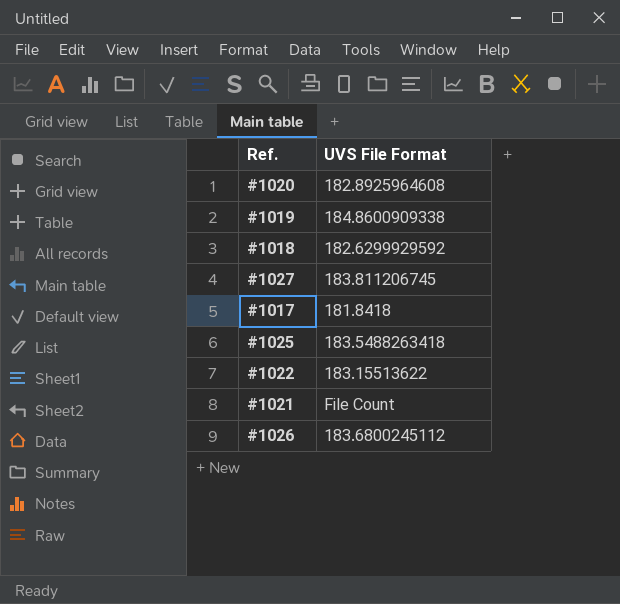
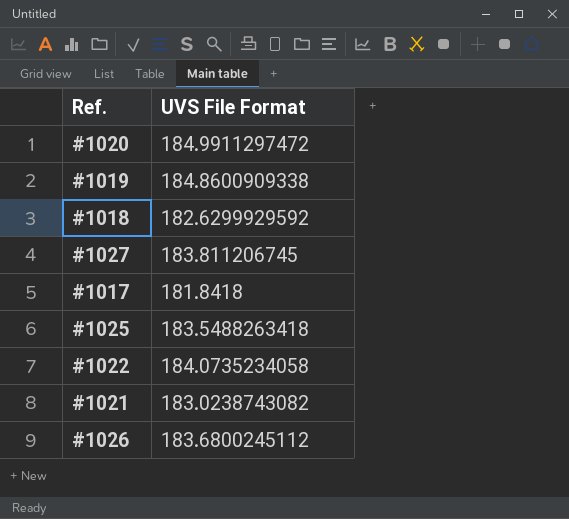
#1020 | UVS File Format: 182.8925964608 -> 184.9911297472
#1022 | UVS File Format: 183.15513622 -> 184.0735234058
#1021 | UVS File Format: File Count -> 183.0238743082

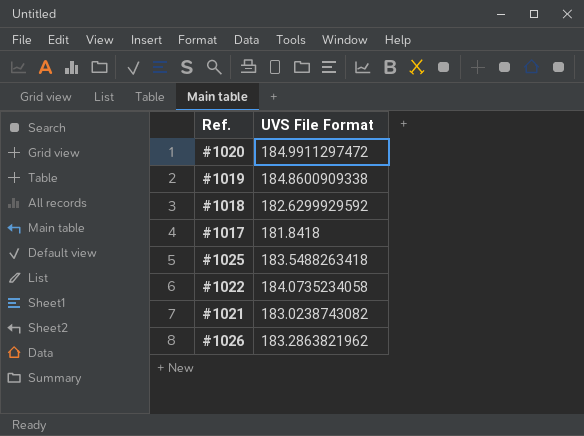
row #1027: 183.811206745 -> none
#1026 | UVS File Format: 183.6800245112 -> 183.2863821962

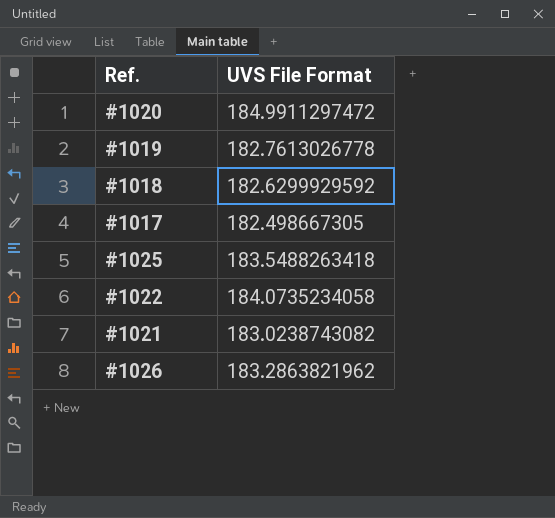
#1019 | UVS File Format: 184.8600909338 -> 182.7613026778
#1017 | UVS File Format: 181.8418 -> 182.498667305

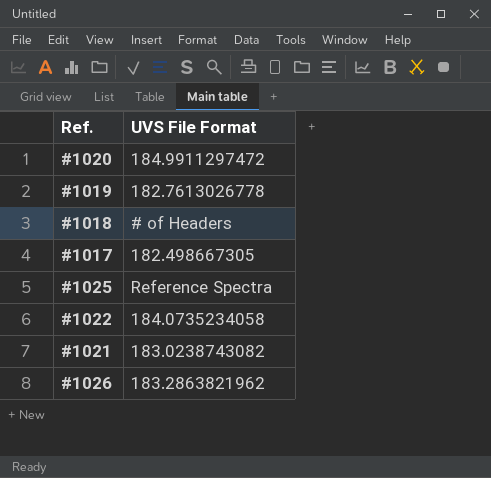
#1018 | UVS File Format: 182.6299929592 -> # of Headers
#1025 | UVS File Format: 183.5488263418 -> Reference Spectra

